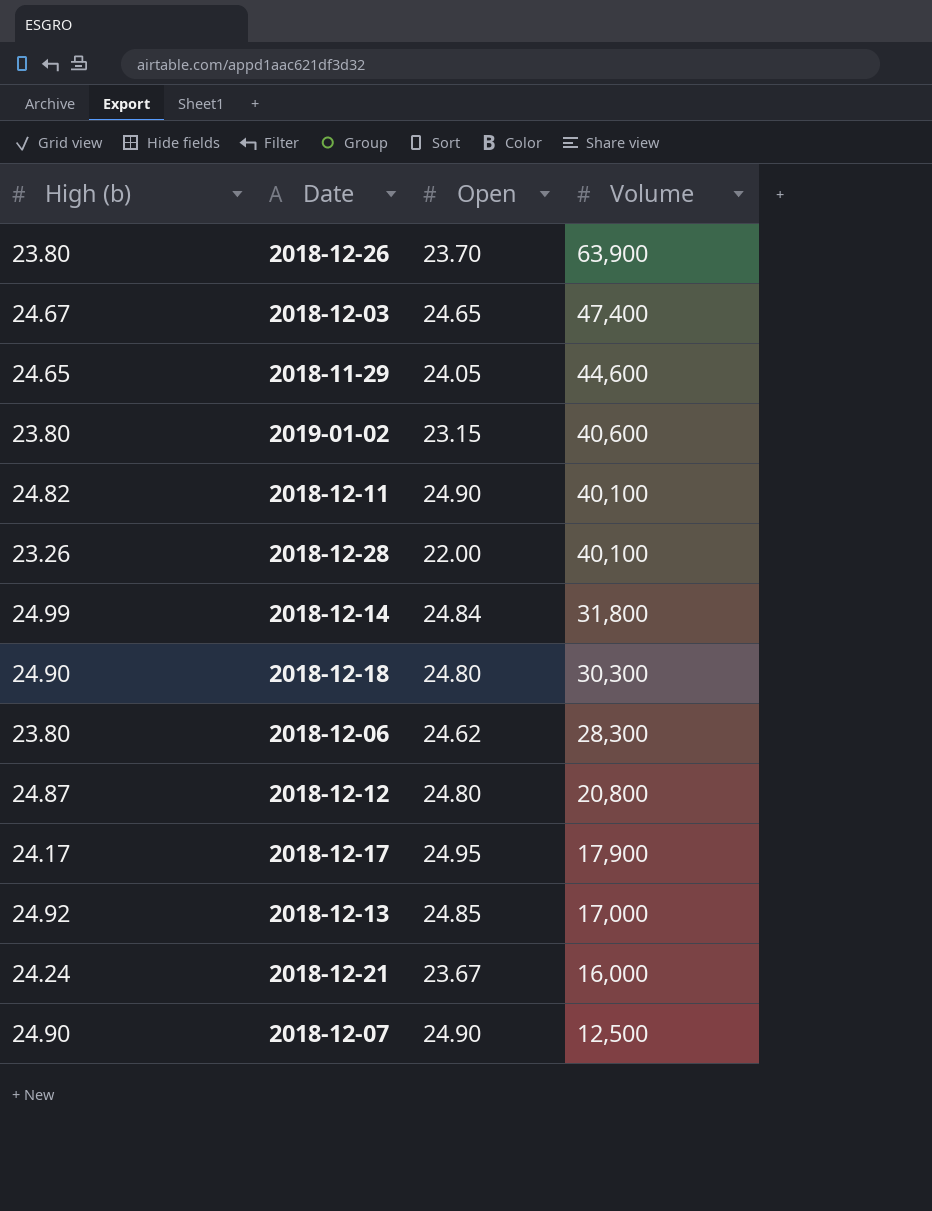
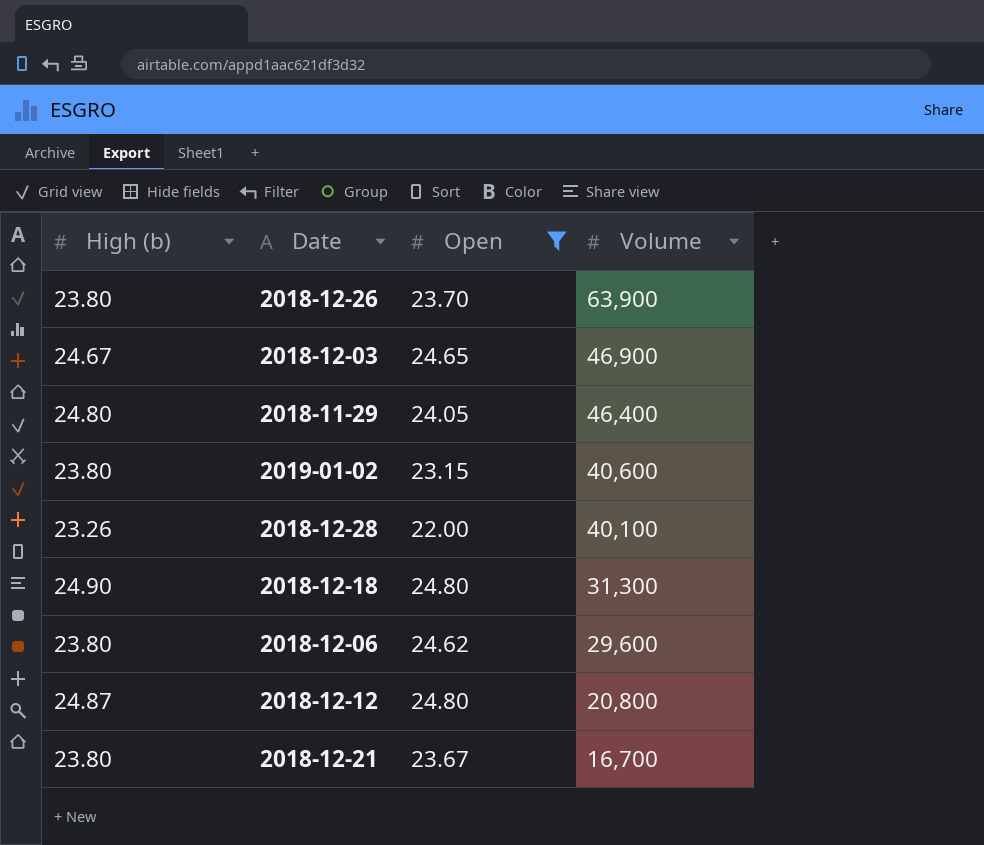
filter: none -> Open <= 24.80
2018-12-03 | Volume: 47,400 -> 46,900
2018-11-29 | High (b): 24.65 -> 24.80
2018-11-29 | Volume: 44,600 -> 46,400
2018-12-18 | Volume: 30,300 -> 31,300
2018-12-06 | Volume: 28,300 -> 29,600
2018-12-21 | High (b): 24.24 -> 23.80
2018-12-21 | Volume: 16,000 -> 16,700

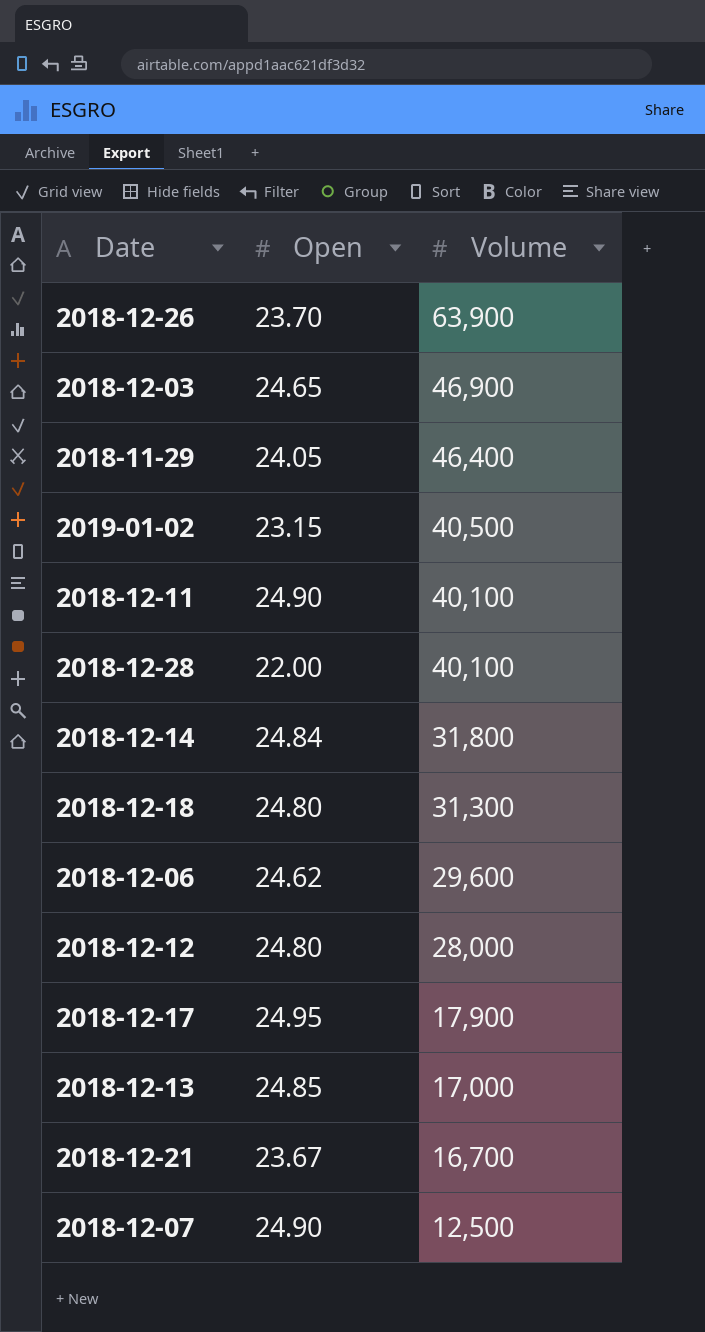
filter: Open <= 24.80 -> none
column High (b) | position: 1 -> none
2019-01-02 | Volume: 40,600 -> 40,500
2018-12-12 | Volume: 20,800 -> 28,000

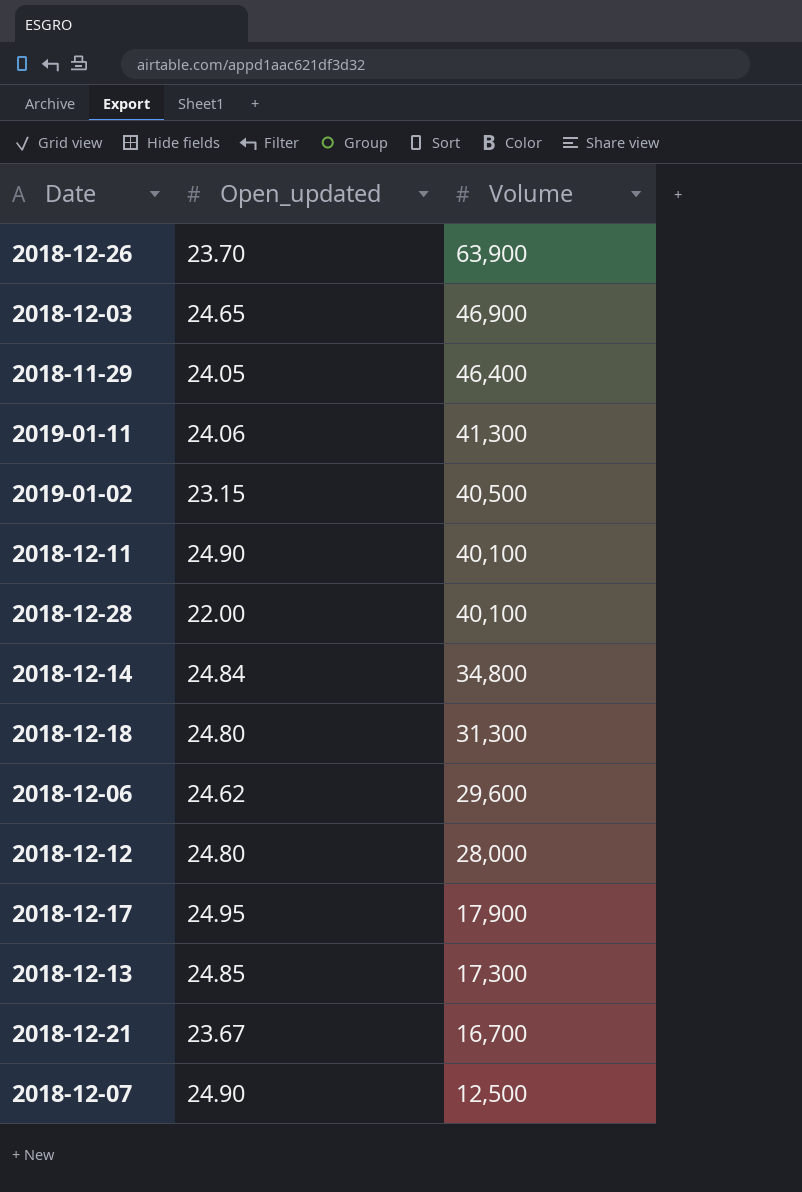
column name: Open -> Open_updated
row 2019-01-11: none -> 24.06 | 41,300
2018-12-14 | Volume: 31,800 -> 34,800
2018-12-13 | Volume: 17,000 -> 17,300

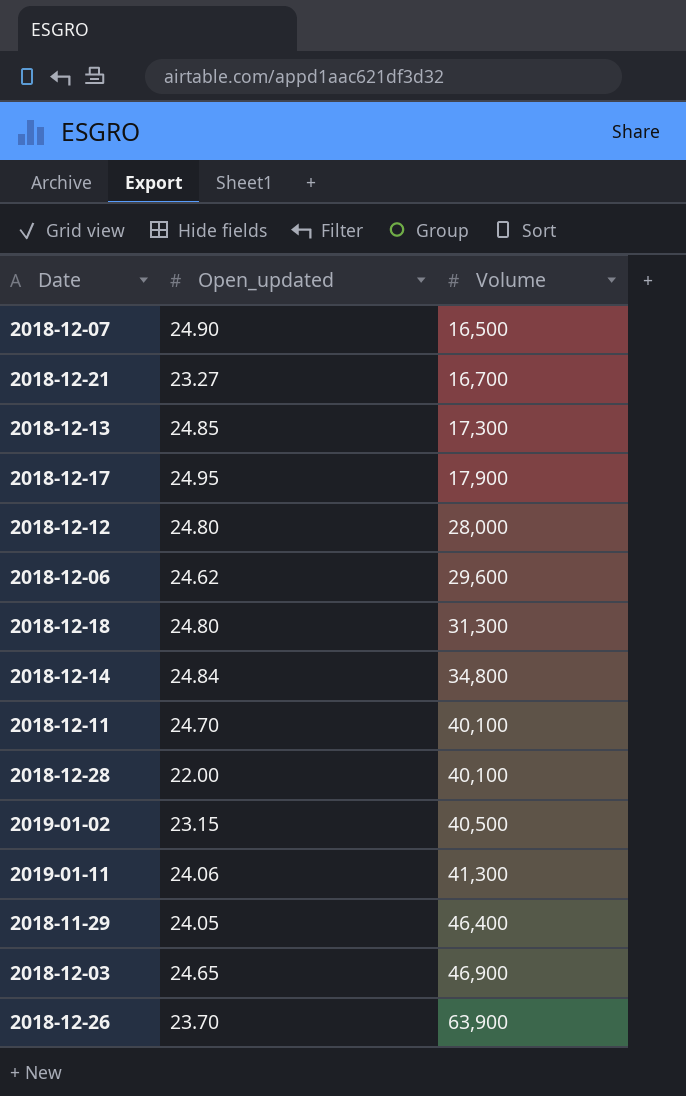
row order: Volume descending -> Volume ascending
2018-12-07 | Volume: 12,500 -> 16,500
2018-12-21 | Open_updated: 23.67 -> 23.27
2018-12-11 | Open_updated: 24.90 -> 24.70

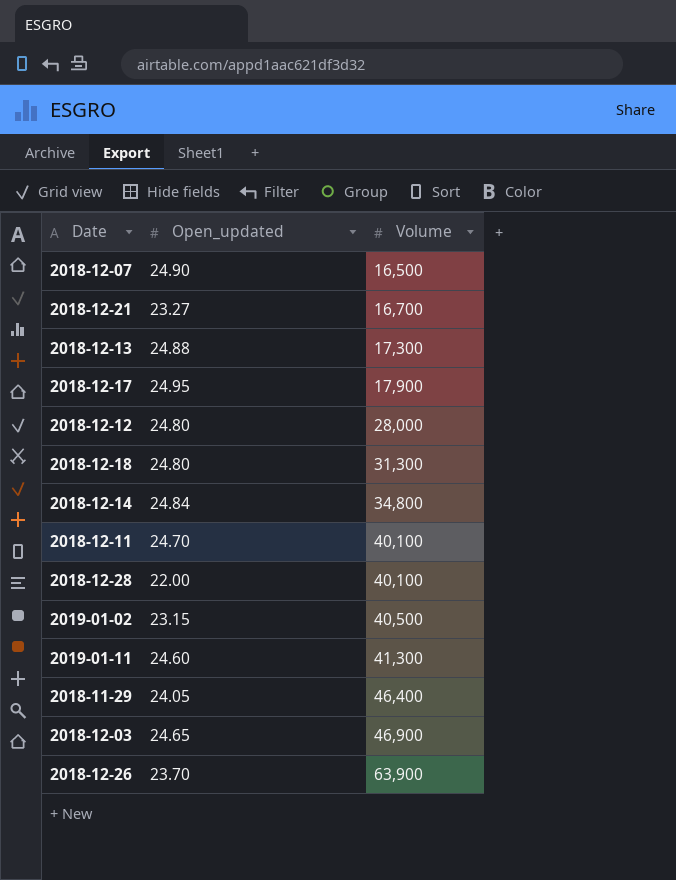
row 2018-12-06: 24.62 | 29,600 -> none
2018-12-13 | Open_updated: 24.85 -> 24.88
2019-01-11 | Open_updated: 24.06 -> 24.60

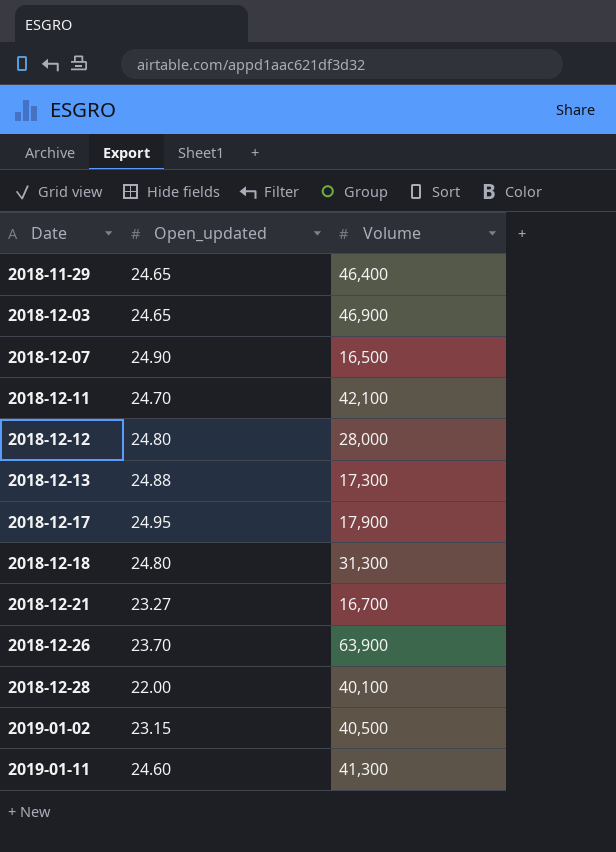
row order: Volume ascending -> Date ascending
row 2018-12-14: 24.84 | 34,800 -> none
2018-11-29 | Open_updated: 24.05 -> 24.65
2018-12-11 | Volume: 40,100 -> 42,100

